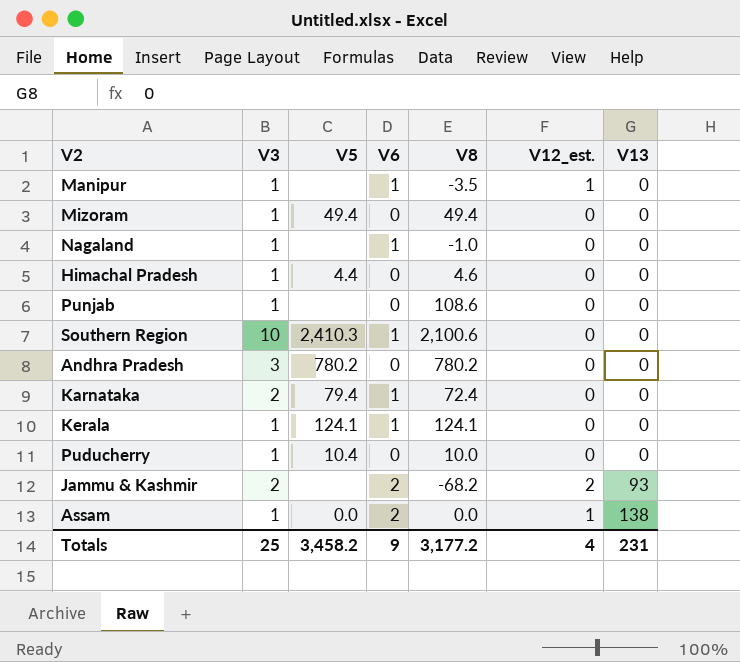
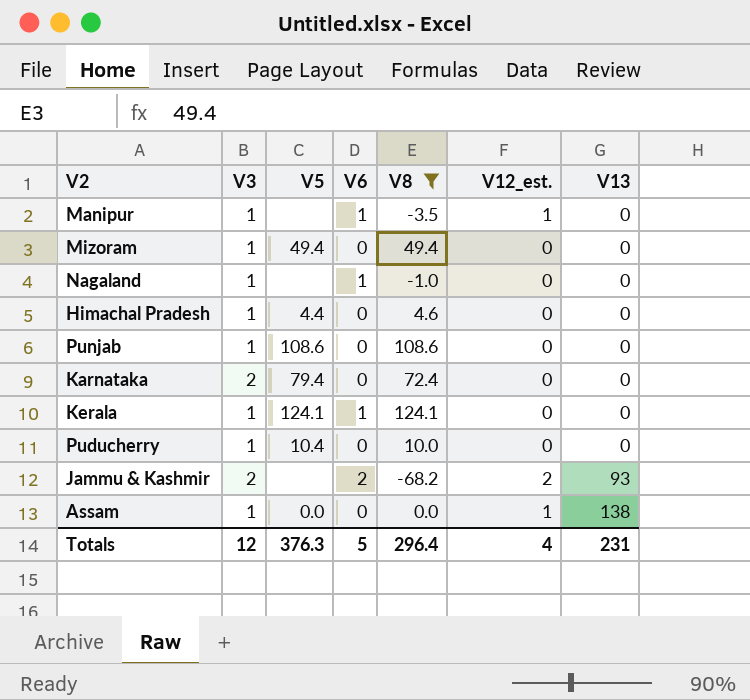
filter: none -> V8 <= 124.1
Punjab | V5: none -> 108.6
Karnataka | V6: 1 -> 0
Assam | V6: 2 -> 0
Totals | V3: 25 -> 12
Totals | V5: 3,458.2 -> 376.3
Totals | V6: 9 -> 5
Totals | V8: 3,177.2 -> 296.4

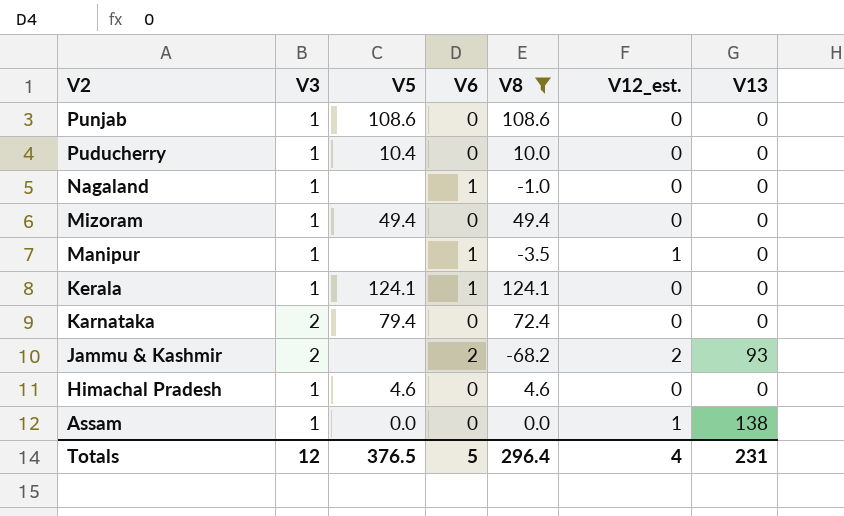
row order: V13 ascending -> V2 descending
Himachal Pradesh | V5: 4.4 -> 4.6
Totals | V5: 376.3 -> 376.5

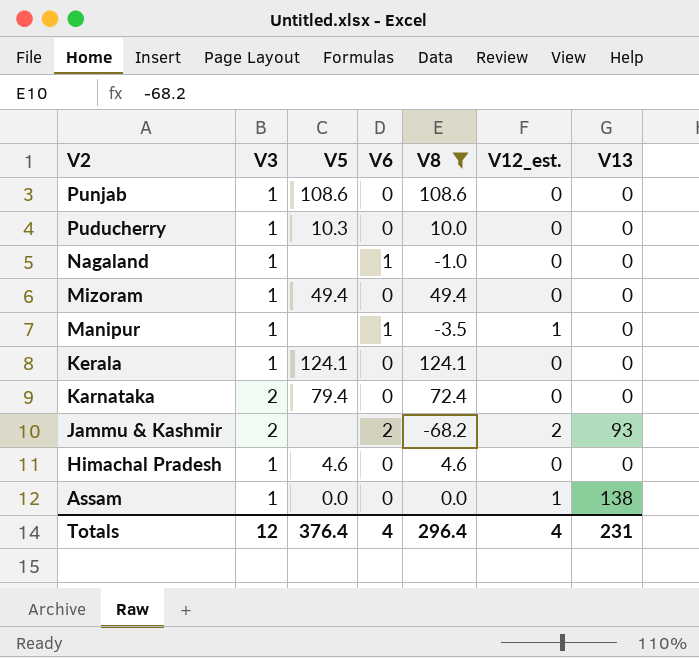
Puducherry | V5: 10.4 -> 10.3
Kerala | V6: 1 -> 0
Totals | V5: 376.5 -> 376.4
Totals | V6: 5 -> 4

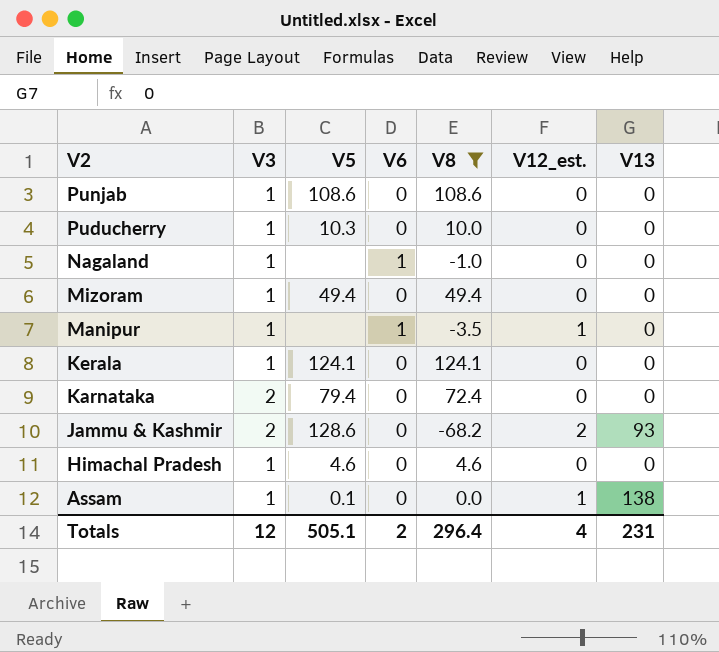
Jammu & Kashmir | V5: none -> 128.6
Jammu & Kashmir | V6: 2 -> 0
Assam | V5: 0.0 -> 0.1
Totals | V5: 376.4 -> 505.1
Totals | V6: 4 -> 2

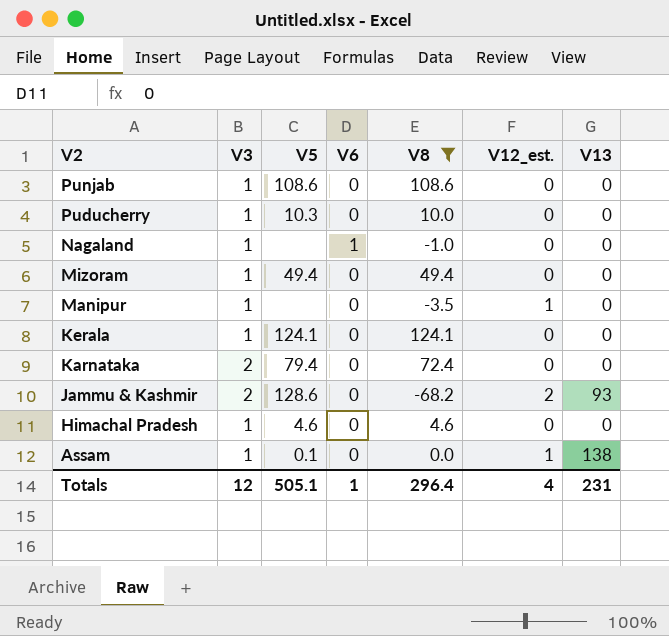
Manipur | V6: 1 -> 0
Totals | V6: 2 -> 1

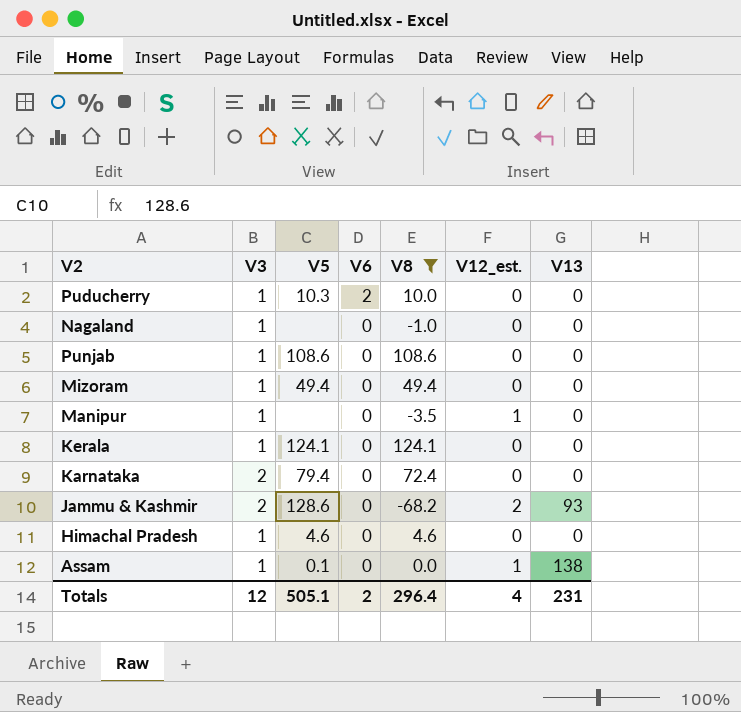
row order: V2 descending -> V6 descending
Puducherry | V6: 0 -> 2
Nagaland | V6: 1 -> 0
Totals | V6: 1 -> 2

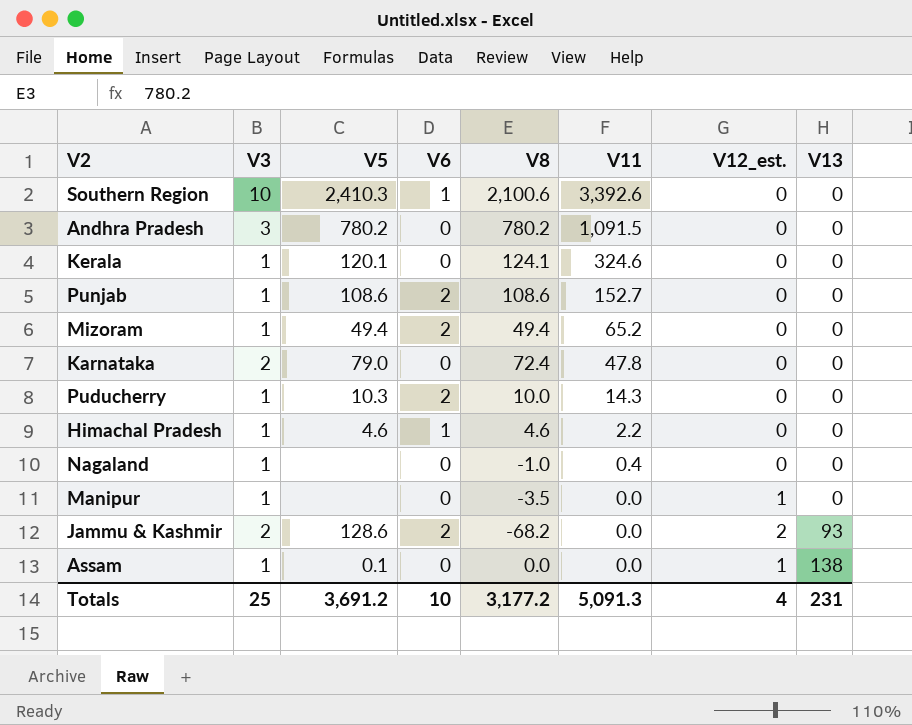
filter: V8 <= 124.1 -> none
row order: V6 descending -> V11 descending
column V11 | position: none -> 6
Kerala | V5: 124.1 -> 120.1
Punjab | V6: 0 -> 2
Mizoram | V6: 0 -> 2
Karnataka | V5: 79.4 -> 79.0
Himachal Pradesh | V6: 0 -> 1
Jammu & Kashmir | V6: 0 -> 2
Totals | V3: 12 -> 25
Totals | V5: 505.1 -> 3,691.2
Totals | V6: 2 -> 10
Totals | V8: 296.4 -> 3,177.2

